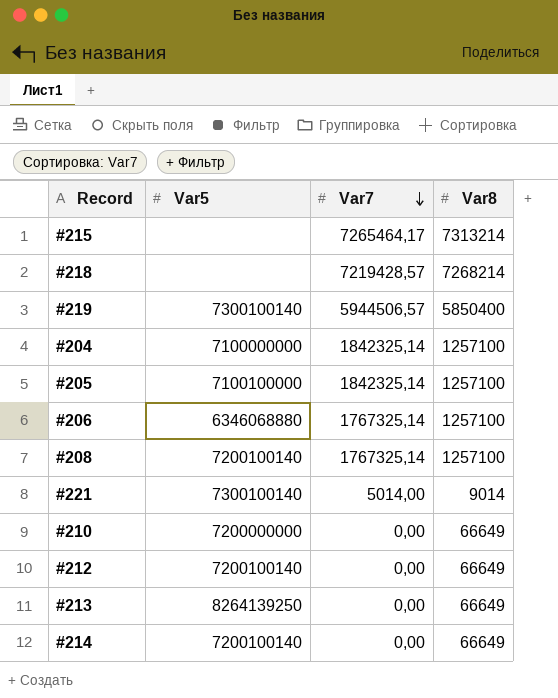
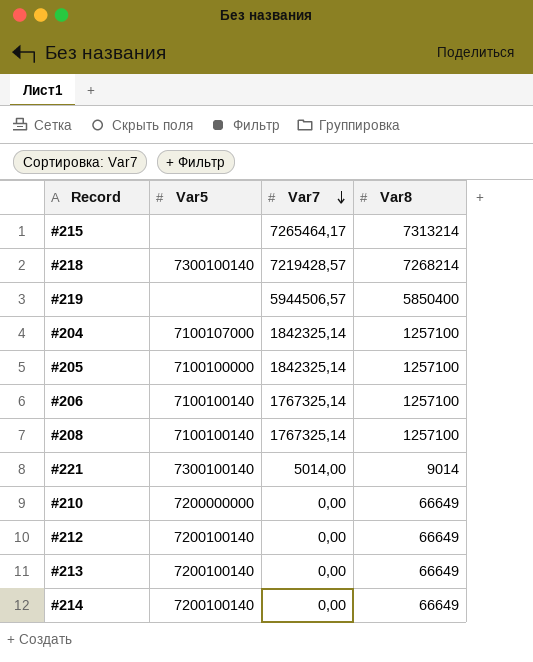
#218 | Var5: none -> 7300100140
#219 | Var5: 7300100140 -> none
#204 | Var5: 7100000000 -> 7100107000
#206 | Var5: 6346068880 -> 7100100140
#208 | Var5: 7200100140 -> 7100100140
#213 | Var5: 8264139250 -> 7200100140

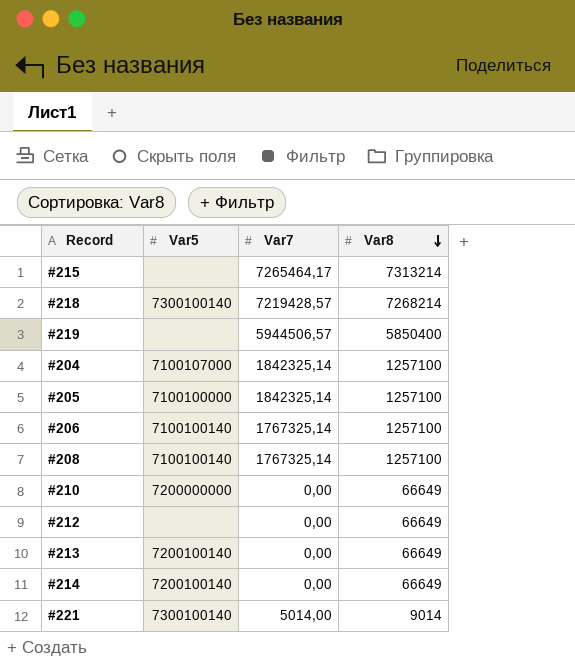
row order: Var7 descending -> Var8 descending
#212 | Var5: 7200100140 -> none

